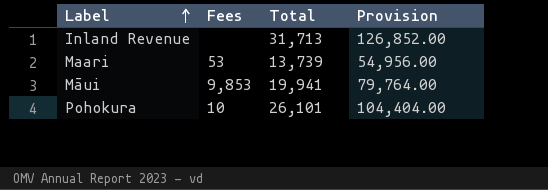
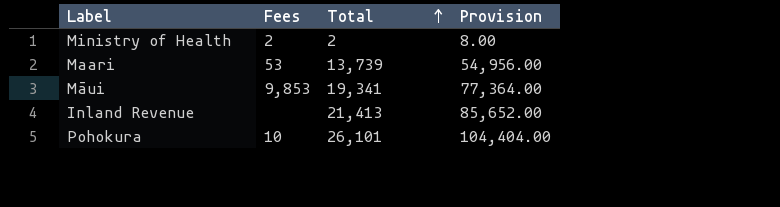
row order: Label ascending -> Total ascending
row Ministry of Health: none -> 2 | 2 | 8.00
Māui | Total: 19,941 -> 19,341
Māui | Provision: 79,764.00 -> 77,364.00
Inland Revenue | Total: 31,713 -> 21,413
Inland Revenue | Provision: 126,852.00 -> 85,652.00

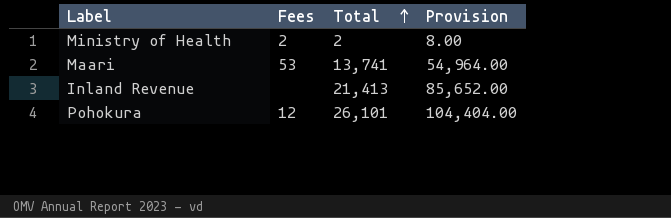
row Māui: 9,853 | 19,341 | 77,364.00 -> none
Maari | Total: 13,739 -> 13,741
Maari | Provision: 54,956.00 -> 54,964.00
Pohokura | Fees: 10 -> 12

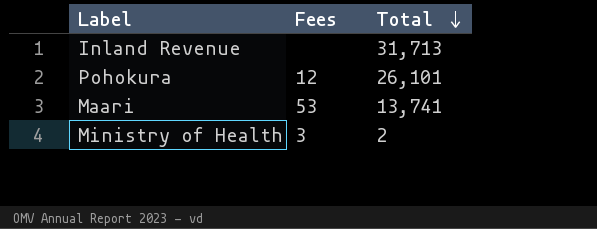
row order: Total ascending -> Total descending
column Provision | formula: [Total] * 4 -> none
Inland Revenue | Total: 21,413 -> 31,713
Ministry of Health | Fees: 2 -> 3

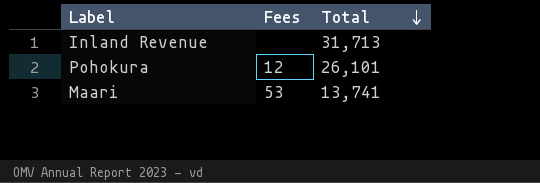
row Ministry of Health: 3 | 2 -> none

